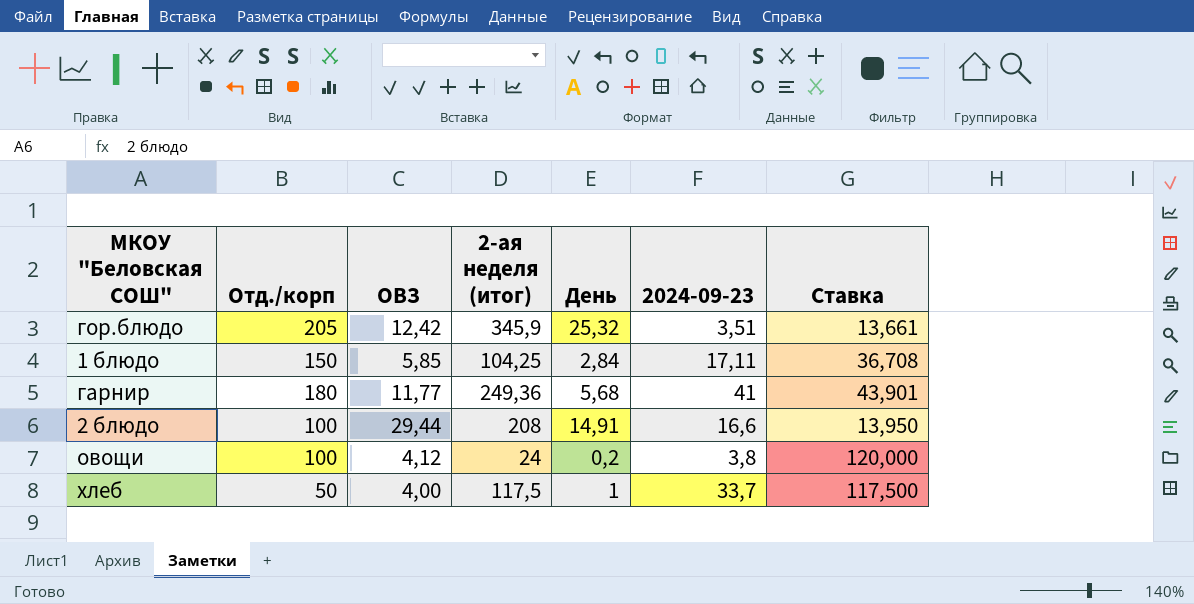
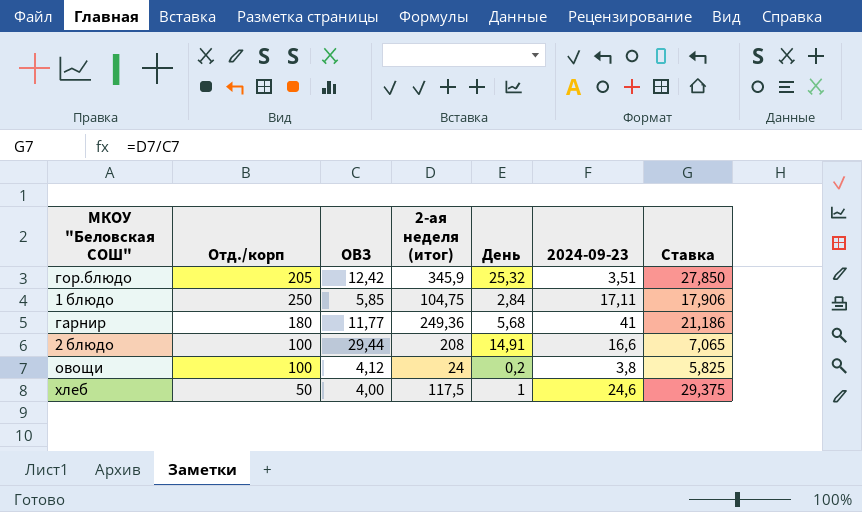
column Ставка | formula: [2-ая неделя (итог)] / [День] -> [2-ая неделя (итог)] / [ОВЗ]
1 блюдо | Отд./корп: 150 -> 250
1 блюдо | 2-ая неделя (итог): 104,25 -> 104,75
хлеб | 2024-09-23: 33,7 -> 24,6

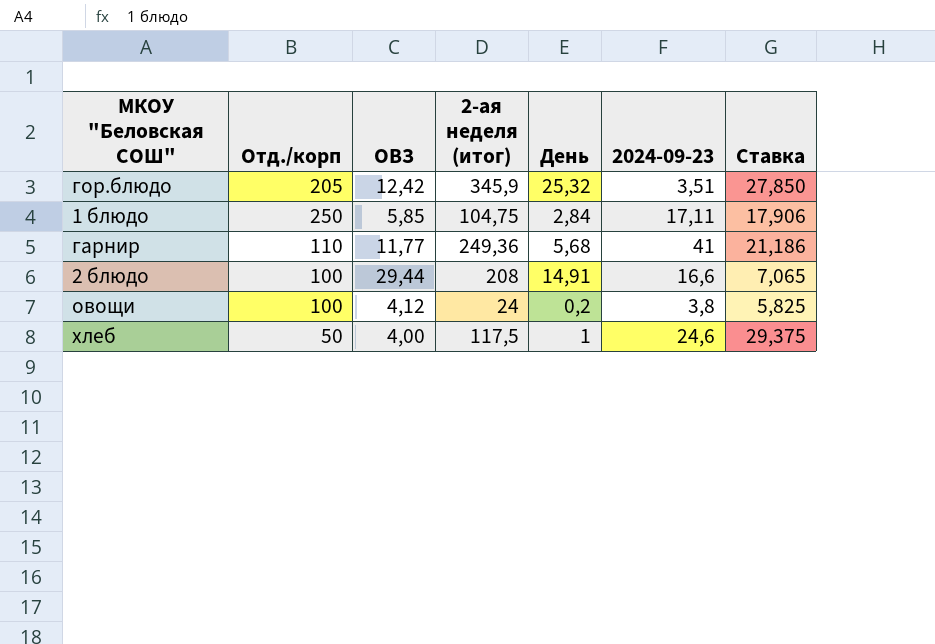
гарнир | Отд./корп: 180 -> 110

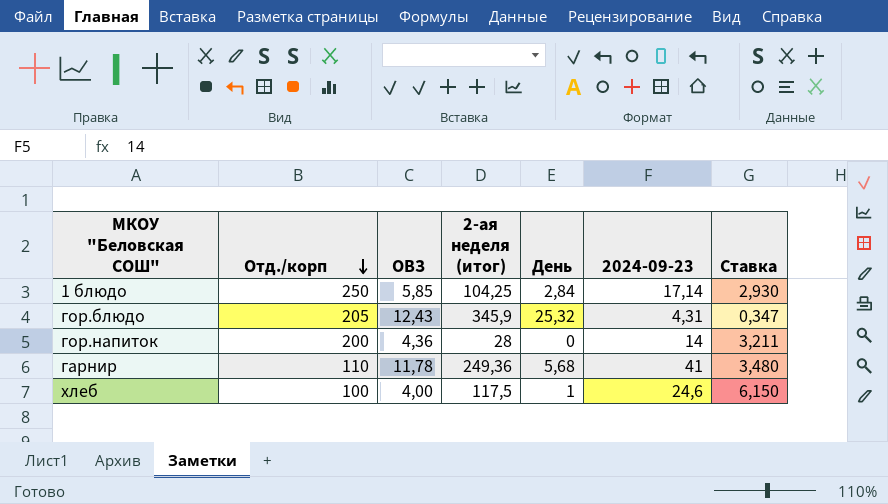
row order: none -> Отд./корп descending
column Ставка | formula: [2-ая неделя (итог)] / [ОВЗ] -> [2024-09-23] / [ОВЗ]
row 2 блюдо: 100 | 29,44 | 208 | 14,91 | 16,6 | 7,065 -> none
row овощи: 100 | 4,12 | 24 | 0,2 | 3,8 | 5,825 -> none
1 блюдо | 2-ая неделя (итог): 104,75 -> 104,25
1 блюдо | 2024-09-23: 17,11 -> 17,14
гор.блюдо | ОВЗ: 12,42 -> 12,43
гор.блюдо | 2024-09-23: 3,51 -> 4,31
row гор.напиток: none -> 200 | 4,36 | 28 | 0 | 14 | 3,211
гарнир | ОВЗ: 11,77 -> 11,78
хлеб | Отд./корп: 50 -> 100

